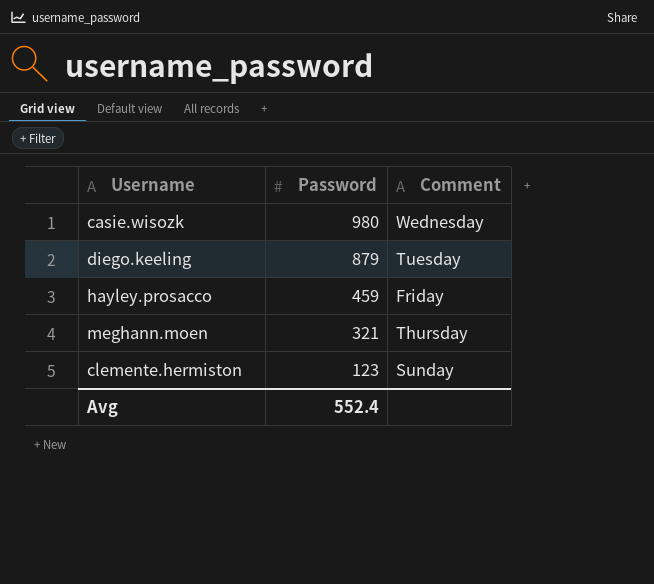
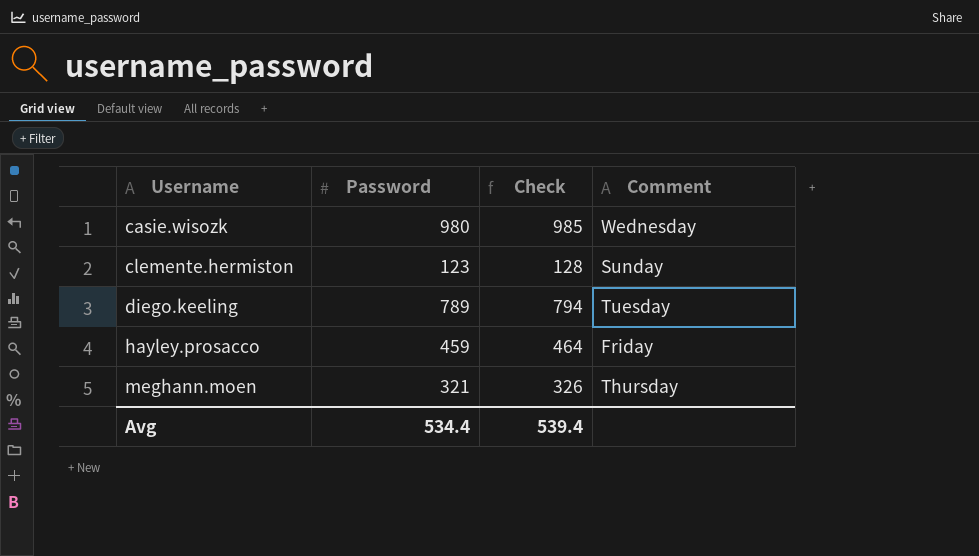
row order: Password descending -> Username ascending
column Check | formula: none -> [Password] + 5
diego.keeling | Password: 879 -> 789
Avg | Password: 552.4 -> 534.4

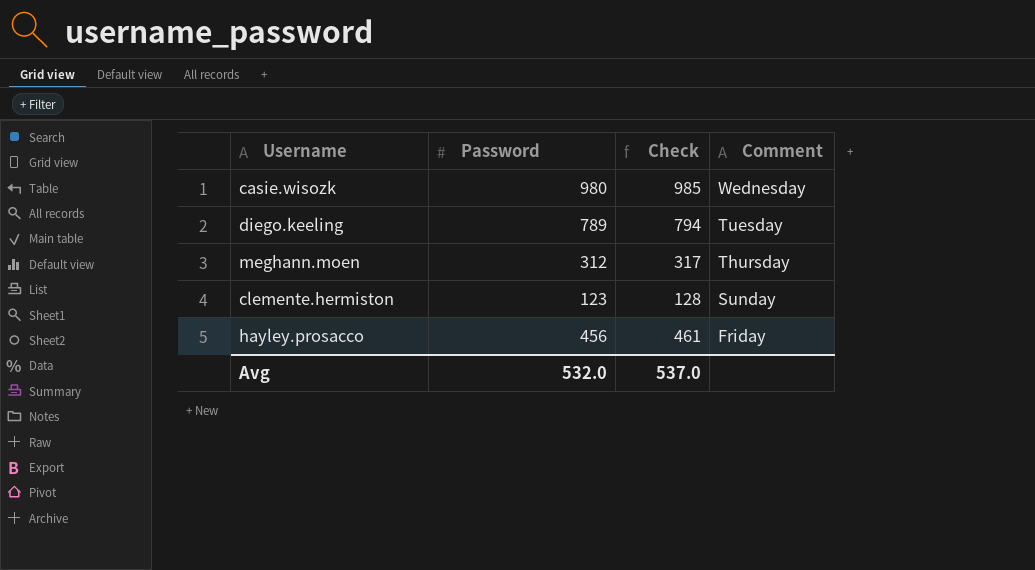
row order: Username ascending -> Comment descending
meghann.moen | Password: 321 -> 312
meghann.moen | Check: 326 -> 317
hayley.prosacco | Password: 459 -> 456
hayley.prosacco | Check: 464 -> 461
Avg | Password: 534.4 -> 532.0
Avg | Check: 539.4 -> 537.0

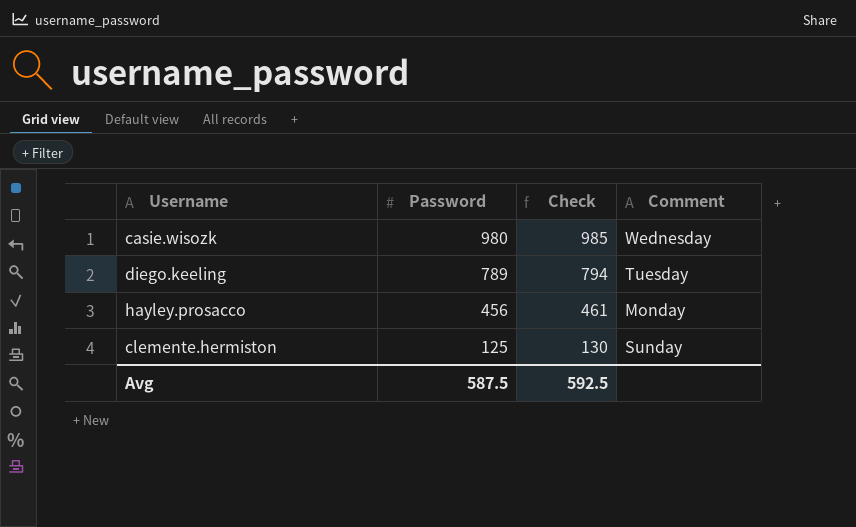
row order: Comment descending -> Password descending
row meghann.moen: 312 | 317 | Thursday -> none
hayley.prosacco | Comment: Friday -> Monday
clemente.hermiston | Password: 123 -> 125
clemente.hermiston | Check: 128 -> 130
Avg | Password: 532.0 -> 587.5
Avg | Check: 537.0 -> 592.5

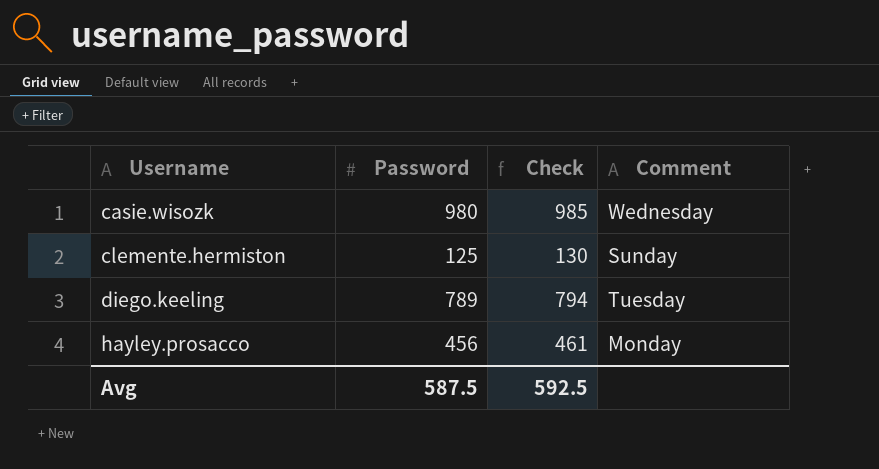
row order: Password descending -> Username ascending

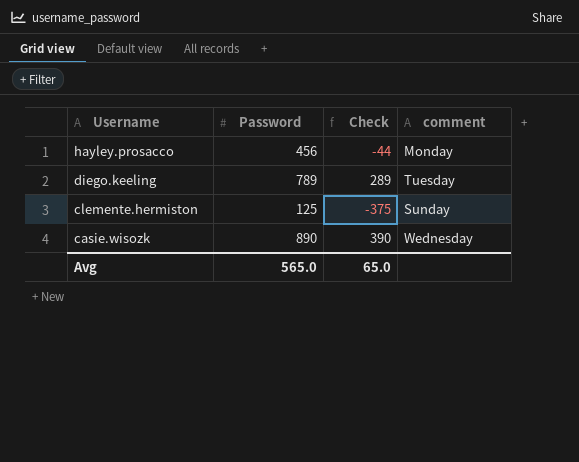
row order: Username ascending -> Username descending
column Check | formula: [Password] + 5 -> [Password] - 500
column name: Comment -> comment
casie.wisozk | Password: 980 -> 890
Avg | Password: 587.5 -> 565.0
Avg | Check: 592.5 -> 65.0

